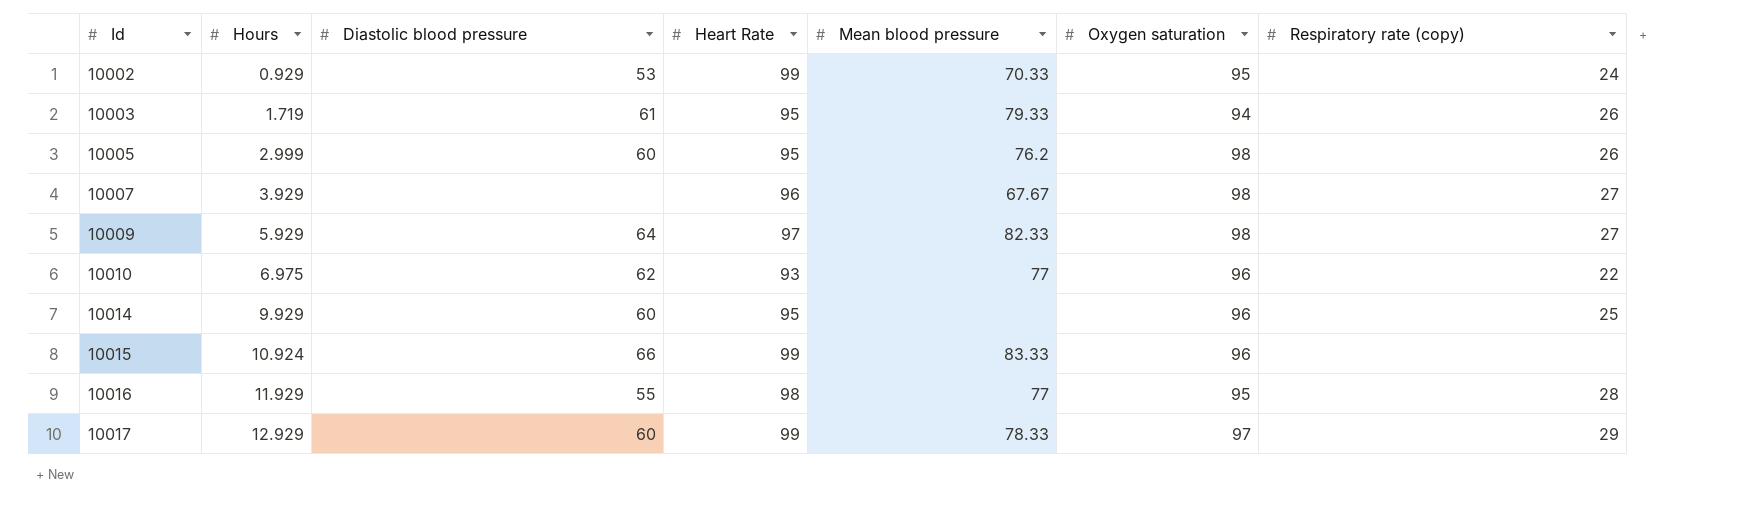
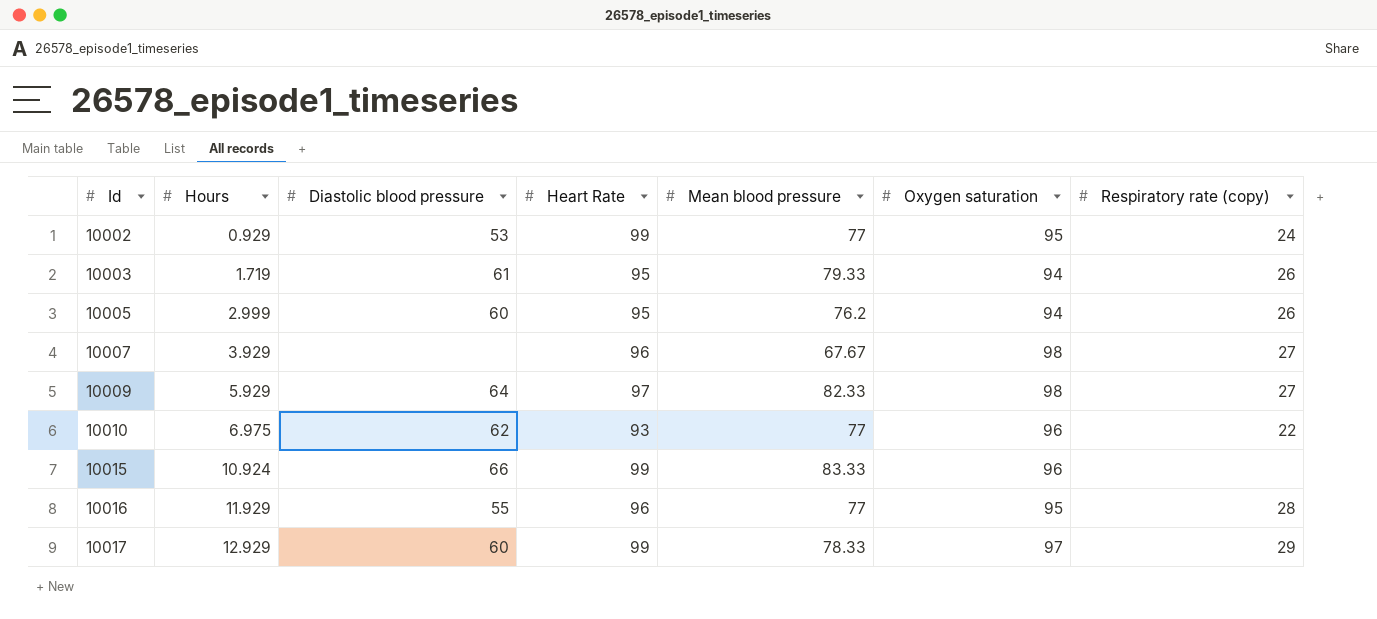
row 10014: 9.929 | 60 | 95 | none | 96 | 25 -> none
10002 | Mean blood pressure: 70.33 -> 77
10005 | Oxygen saturation: 98 -> 94
10016 | Heart Rate: 98 -> 96

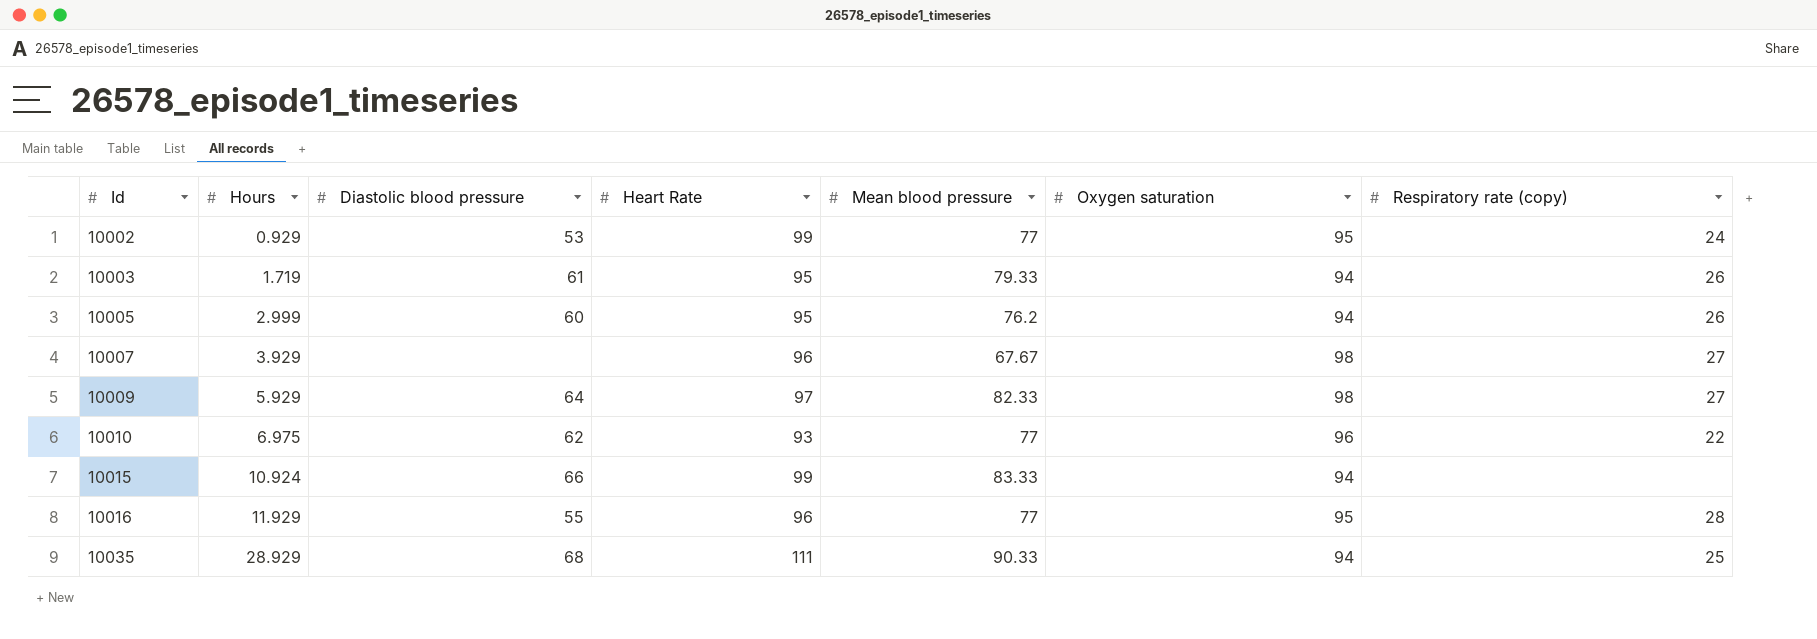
row 10017: 12.929 | 60 | 99 | 78.33 | 97 | 29 -> none
10015 | Oxygen saturation: 96 -> 94
row 10035: none -> 28.929 | 68 | 111 | 90.33 | 94 | 25

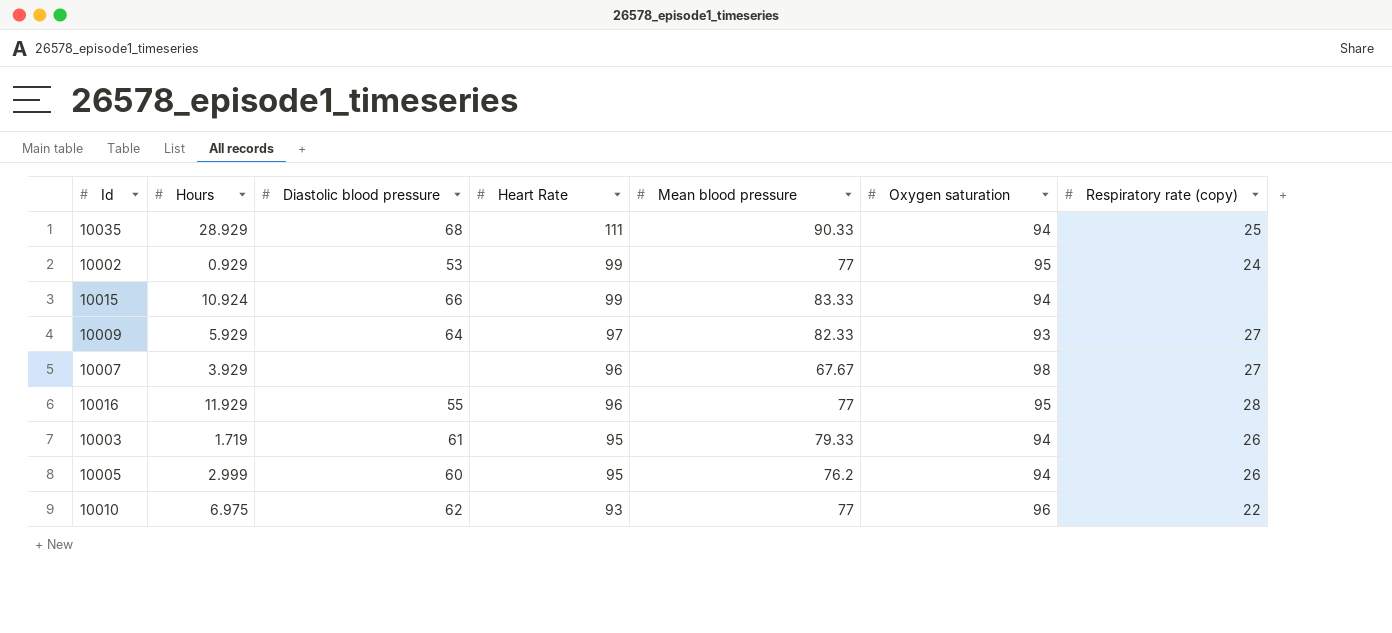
row order: Id ascending -> Heart Rate descending
10009 | Oxygen saturation: 98 -> 93

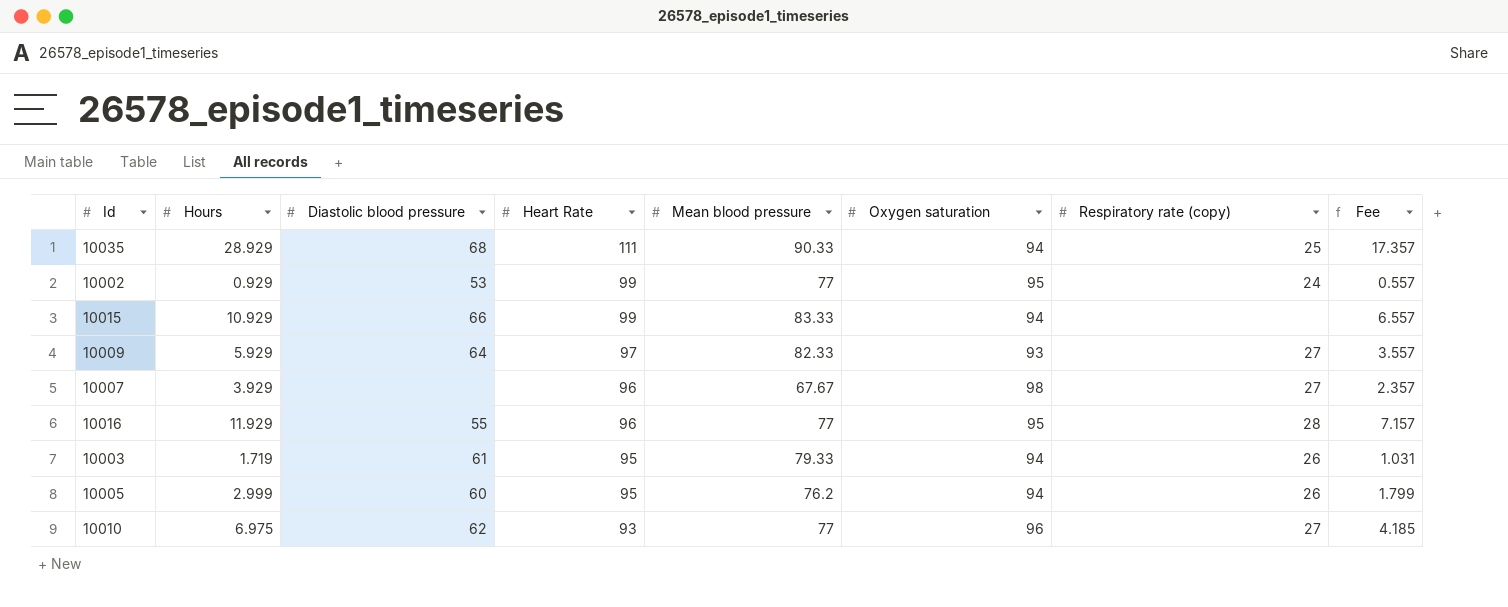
column Fee | formula: none -> [Hours] * 0.6
10015 | Hours: 10.924 -> 10.929
10010 | Respiratory rate (copy): 22 -> 27

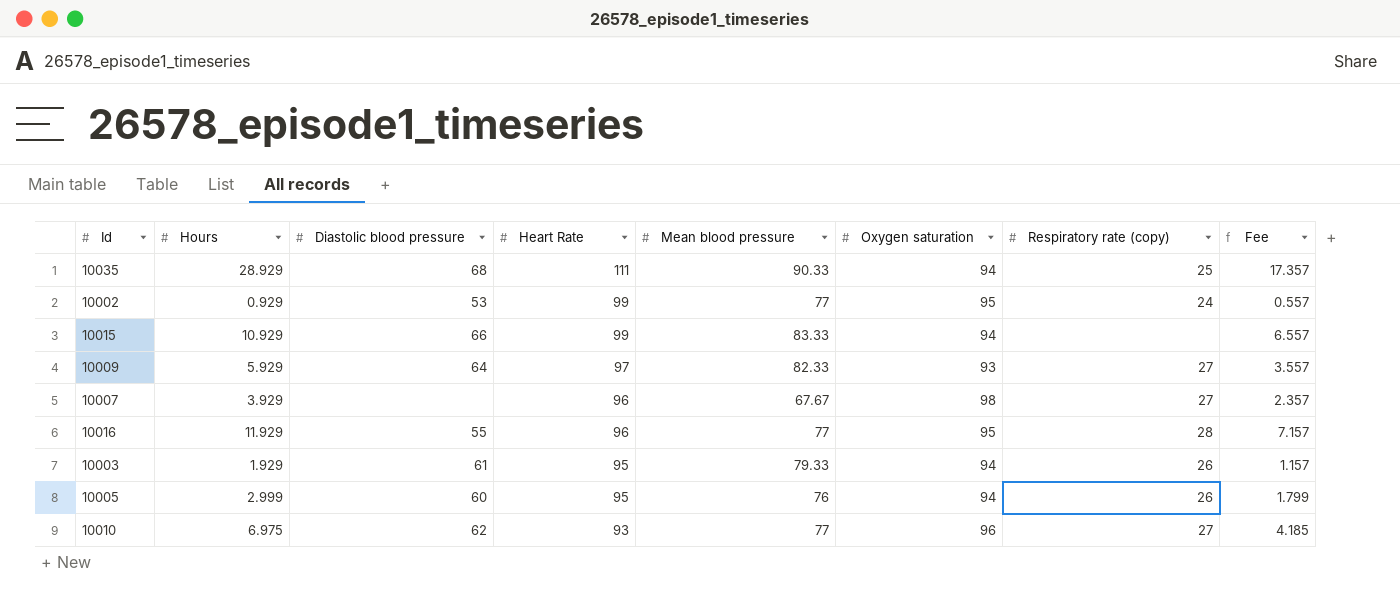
10003 | Hours: 1.719 -> 1.929
10003 | Fee: 1.031 -> 1.157
10005 | Mean blood pressure: 76.2 -> 76

